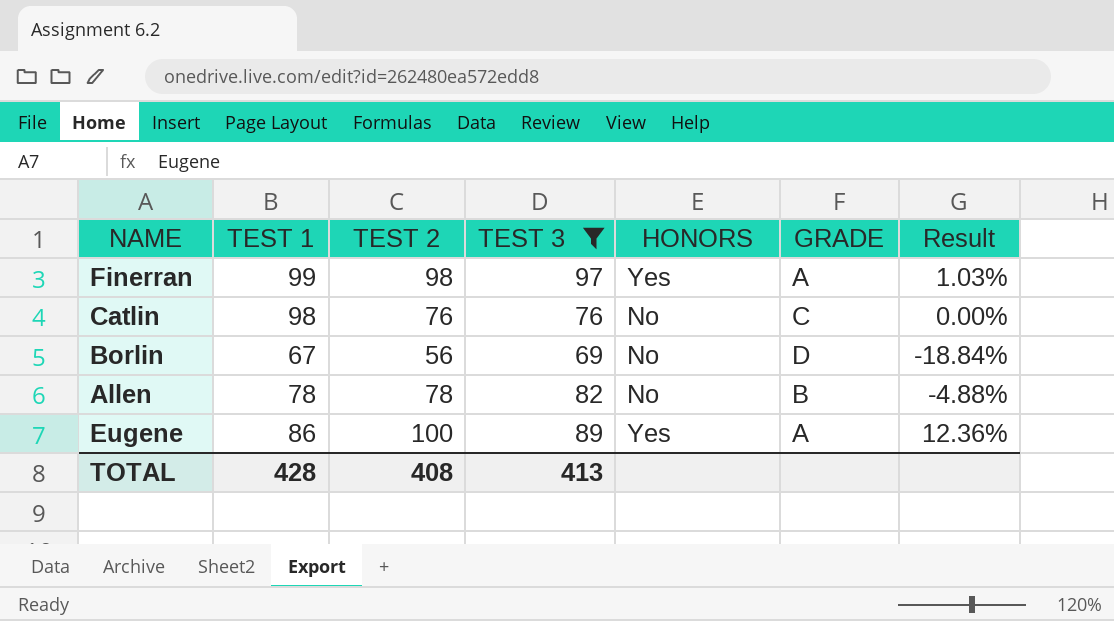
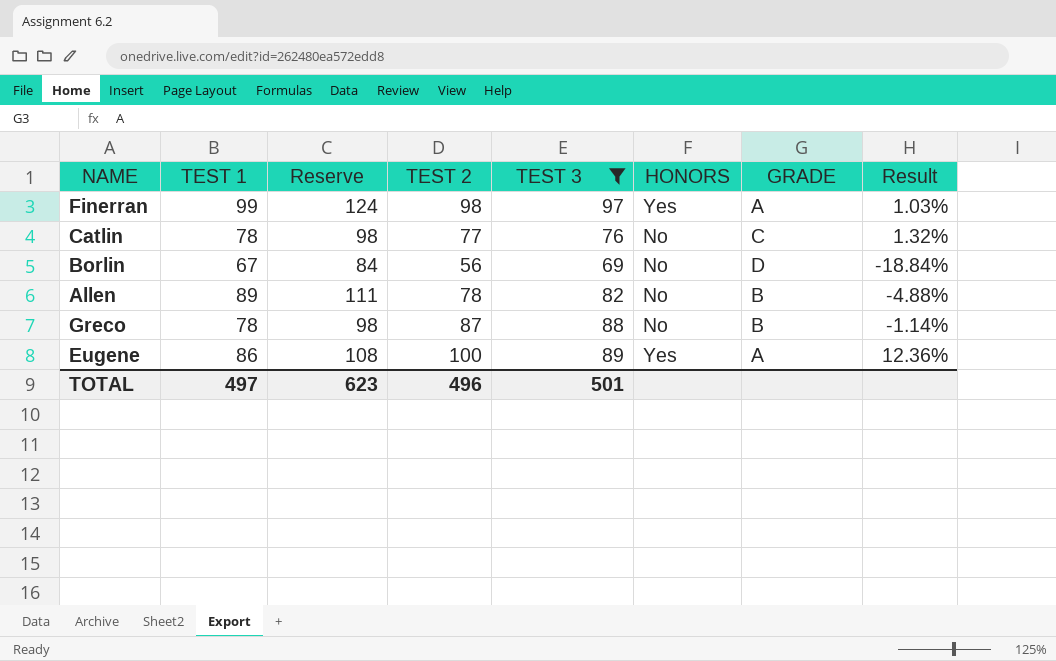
column Reserve | formula: none -> [TEST 1] * 1.25
Catlin | TEST 1: 98 -> 78
Catlin | TEST 2: 76 -> 77
Catlin | Result: 0.00% -> 1.32%
Allen | TEST 1: 78 -> 89
row Greco: none -> 78 | 98 | 87 | 88 | No | B | -1.14%
TOTAL | TEST 1: 428 -> 497
TOTAL | TEST 2: 408 -> 496
TOTAL | TEST 3: 413 -> 501

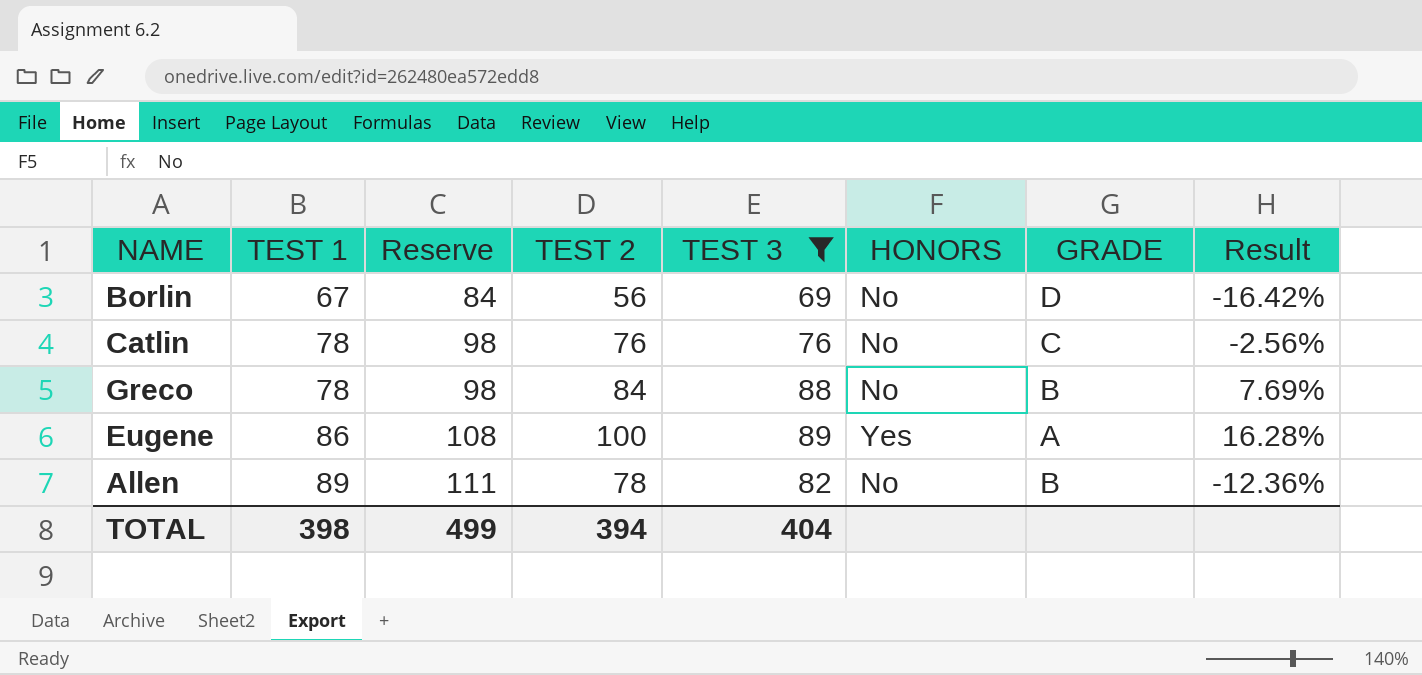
row order: none -> TEST 1 ascending
column Result | formula: ([TEST 2] - [TEST 3]) / [TEST 3] -> ([TEST 2] - [TEST 1]) / [TEST 1]
row Finerran: 99 | 124 | 98 | 97 | Yes | A | 1.03% -> none
Catlin | TEST 2: 77 -> 76
Greco | TEST 2: 87 -> 84
TOTAL | TEST 1: 497 -> 398
TOTAL | Reserve: 623 -> 499
TOTAL | TEST 2: 496 -> 394
TOTAL | TEST 3: 501 -> 404

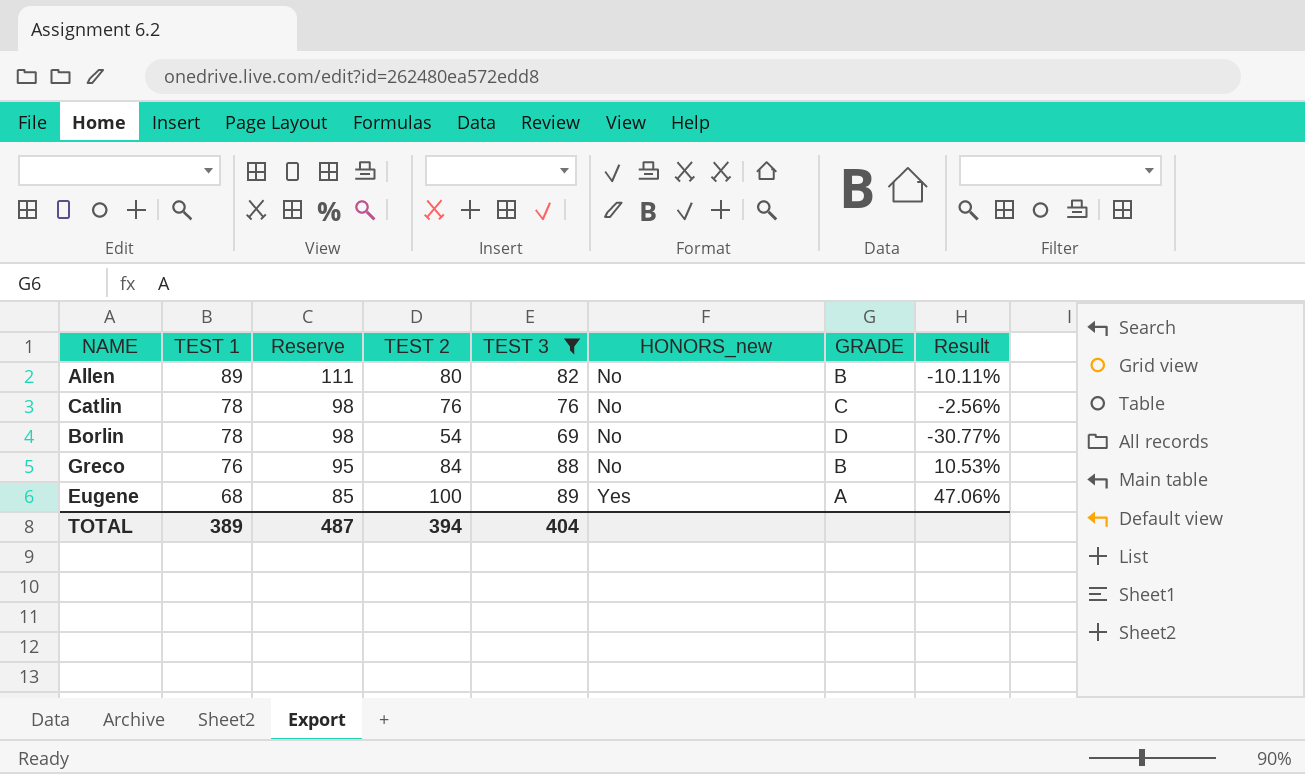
row order: TEST 1 ascending -> TEST 1 descending
column name: HONORS -> HONORS_new
Allen | TEST 2: 78 -> 80
Allen | Result: -12.36% -> -10.11%
Borlin | TEST 1: 67 -> 78
Borlin | Reserve: 84 -> 98
Borlin | TEST 2: 56 -> 54
Borlin | Result: -16.42% -> -30.77%
Greco | TEST 1: 78 -> 76
Greco | Reserve: 98 -> 95
Greco | Result: 7.69% -> 10.53%
Eugene | TEST 1: 86 -> 68
Eugene | Reserve: 108 -> 85
Eugene | Result: 16.28% -> 47.06%
TOTAL | TEST 1: 398 -> 389
TOTAL | Reserve: 499 -> 487

